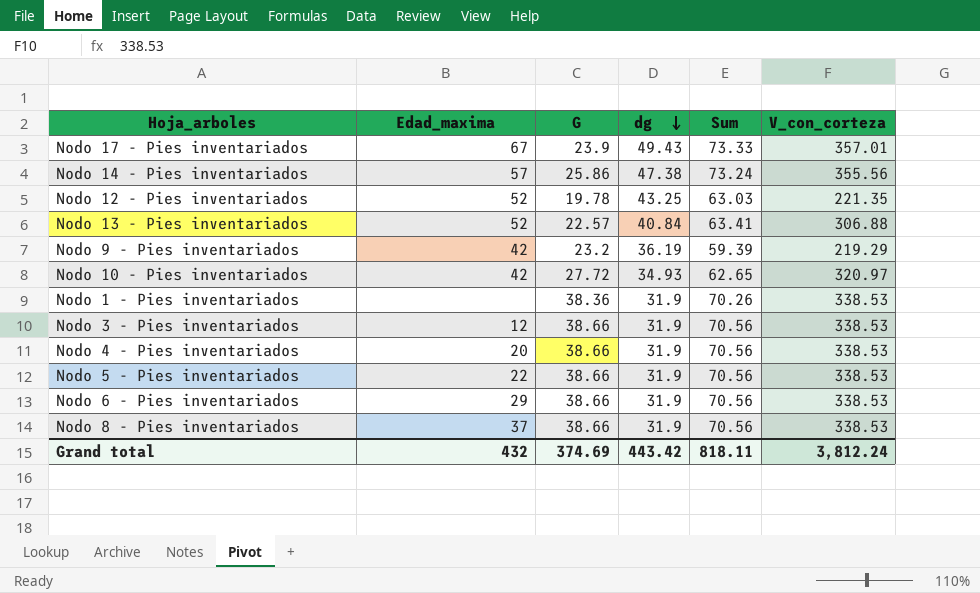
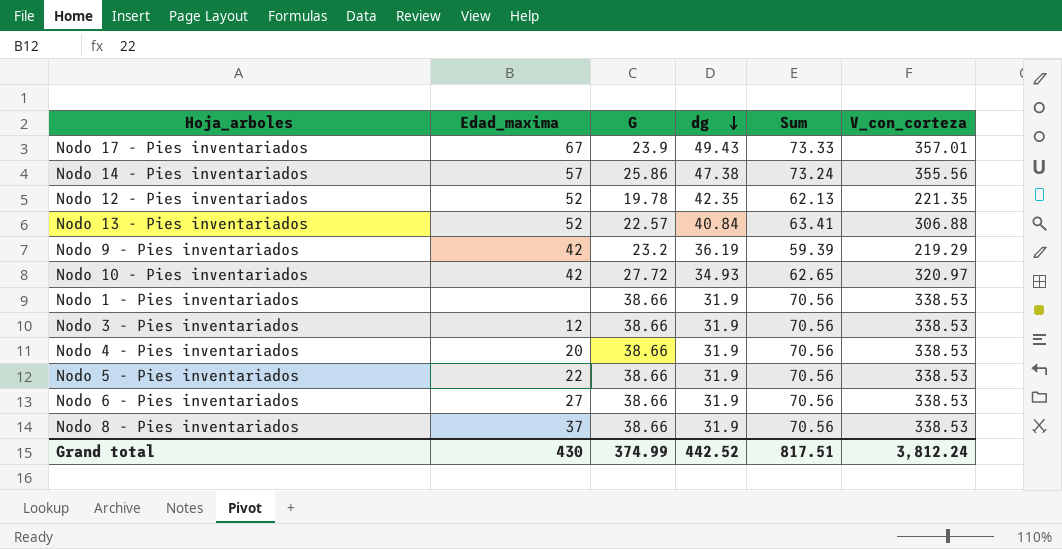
Nodo 12 - Pies inventariados | dg: 43.25 -> 42.35
Nodo 12 - Pies inventariados | Sum: 63.03 -> 62.13
Nodo 1 - Pies inventariados | G: 38.36 -> 38.66
Nodo 1 - Pies inventariados | Sum: 70.26 -> 70.56
Nodo 6 - Pies inventariados | Edad_maxima: 29 -> 27
Grand total | Edad_maxima: 432 -> 430
Grand total | G: 374.69 -> 374.99
Grand total | dg: 443.42 -> 442.52
Grand total | Sum: 818.11 -> 817.51

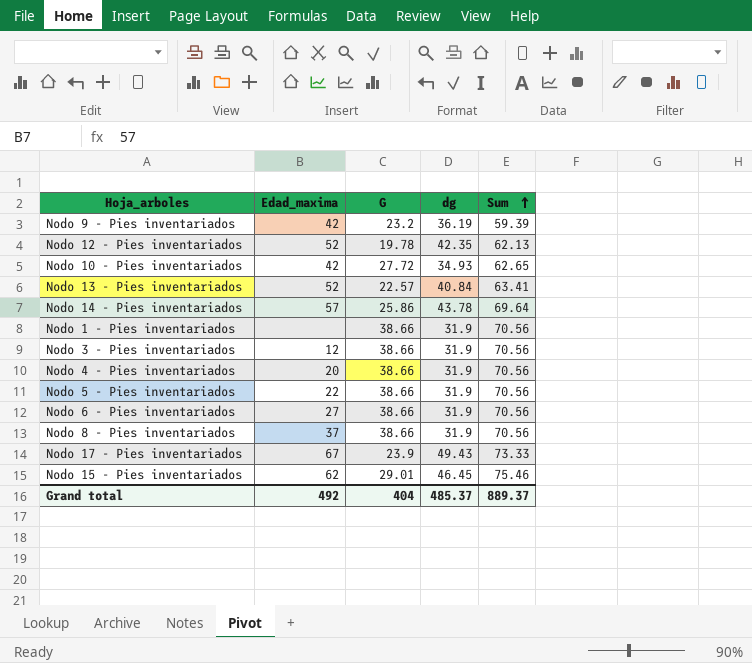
row order: dg descending -> Sum ascending
column V_con_corteza | position: 6 -> none
Nodo 14 - Pies inventariados | dg: 47.38 -> 43.78
Nodo 14 - Pies inventariados | Sum: 73.24 -> 69.64
row Nodo 15 - Pies inventariados: none -> 62 | 29.01 | 46.45 | 75.46
Grand total | Edad_maxima: 430 -> 492
Grand total | G: 374.99 -> 404
Grand total | dg: 442.52 -> 485.37
Grand total | Sum: 817.51 -> 889.37

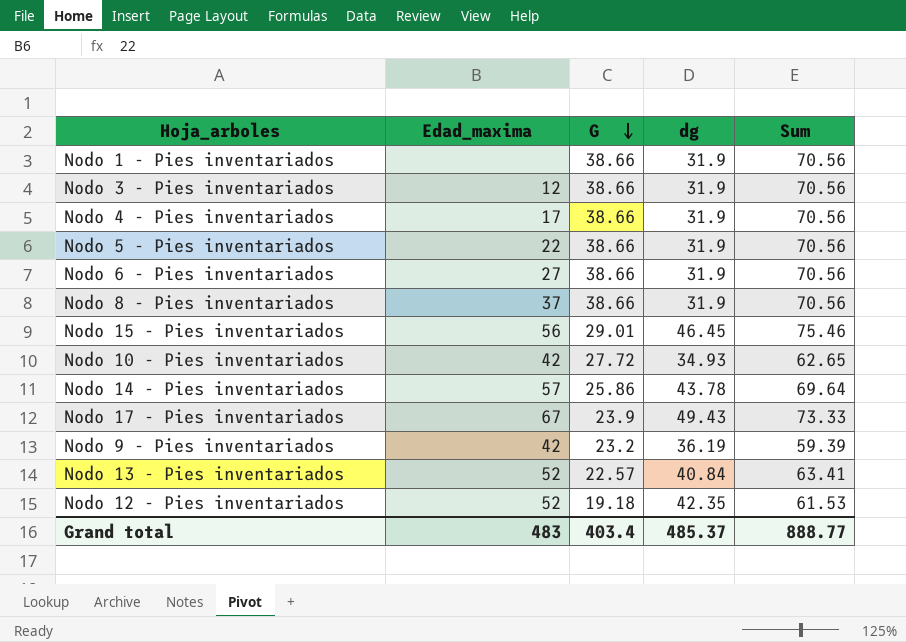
row order: Sum ascending -> G descending
Nodo 4 - Pies inventariados | Edad_maxima: 20 -> 17
Nodo 15 - Pies inventariados | Edad_maxima: 62 -> 56
Nodo 12 - Pies inventariados | G: 19.78 -> 19.18
Nodo 12 - Pies inventariados | Sum: 62.13 -> 61.53
Grand total | Edad_maxima: 492 -> 483
Grand total | G: 404 -> 403.4
Grand total | Sum: 889.37 -> 888.77

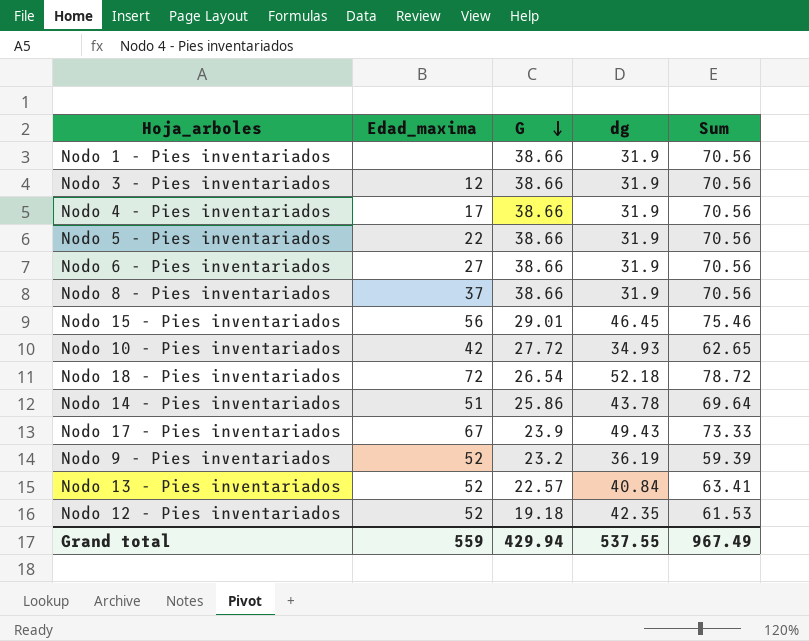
row Nodo 18 - Pies inventariados: none -> 72 | 26.54 | 52.18 | 78.72
Nodo 14 - Pies inventariados | Edad_maxima: 57 -> 51
Nodo 9 - Pies inventariados | Edad_maxima: 42 -> 52
Grand total | Edad_maxima: 483 -> 559
Grand total | G: 403.4 -> 429.94
Grand total | dg: 485.37 -> 537.55
Grand total | Sum: 888.77 -> 967.49

